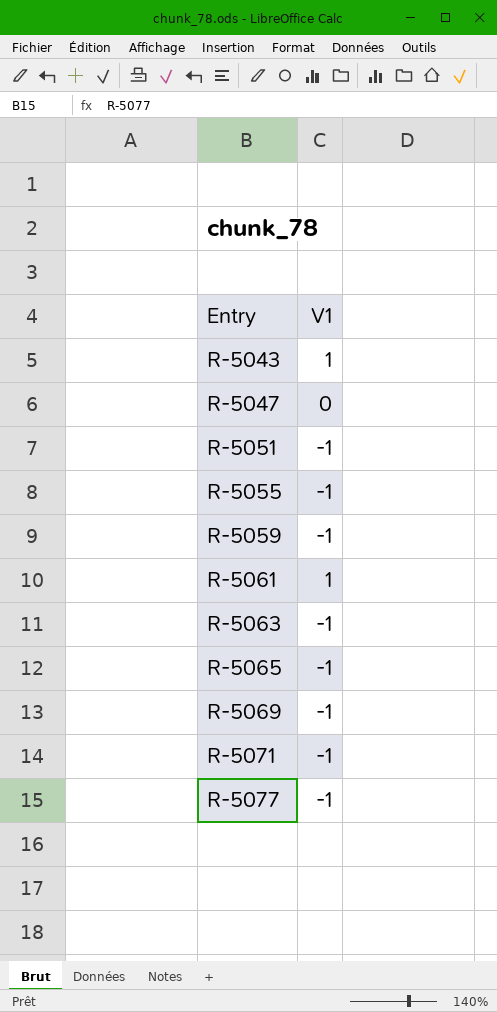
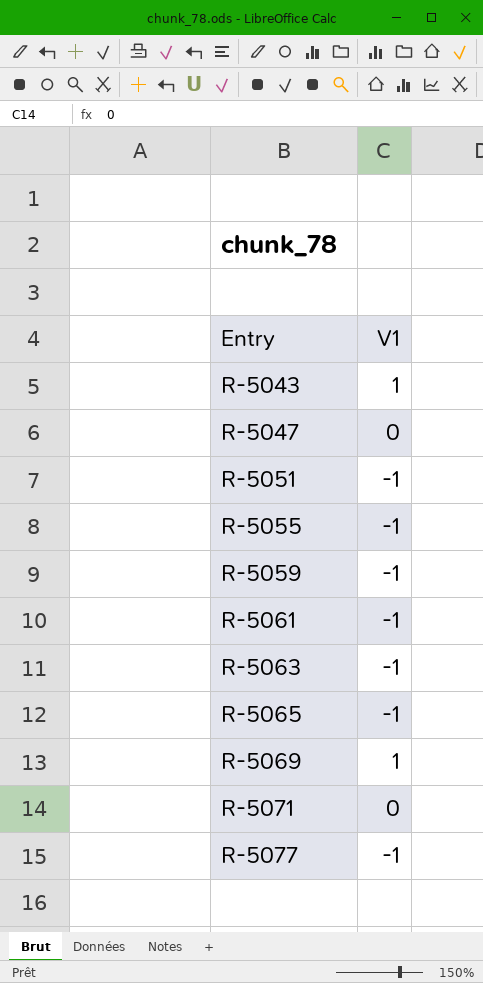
R-5061 | V1: 1 -> -1
R-5069 | V1: -1 -> 1
R-5071 | V1: -1 -> 0

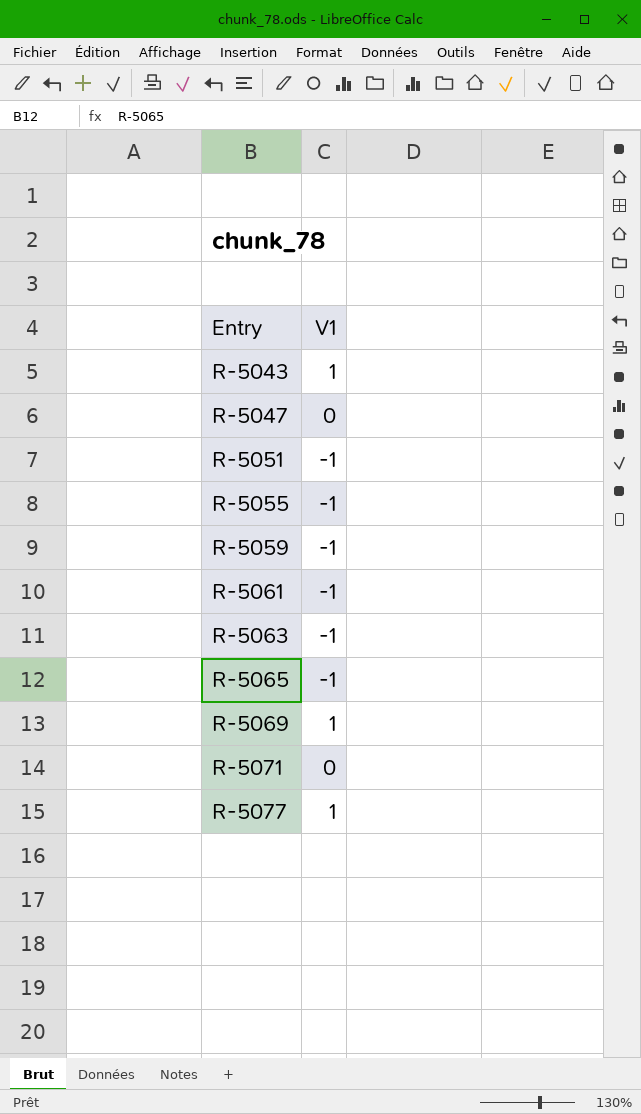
R-5077 | V1: -1 -> 1

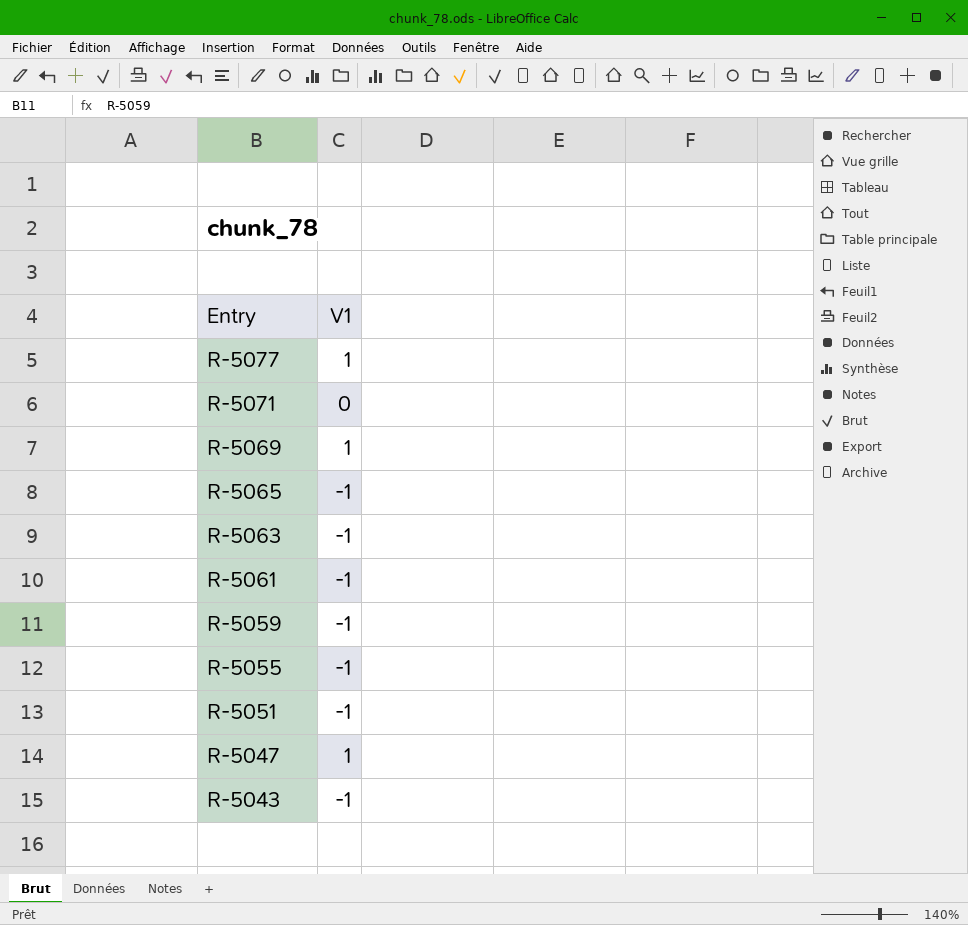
row order: Entry ascending -> Entry descending
R-5047 | V1: 0 -> 1
R-5043 | V1: 1 -> -1

